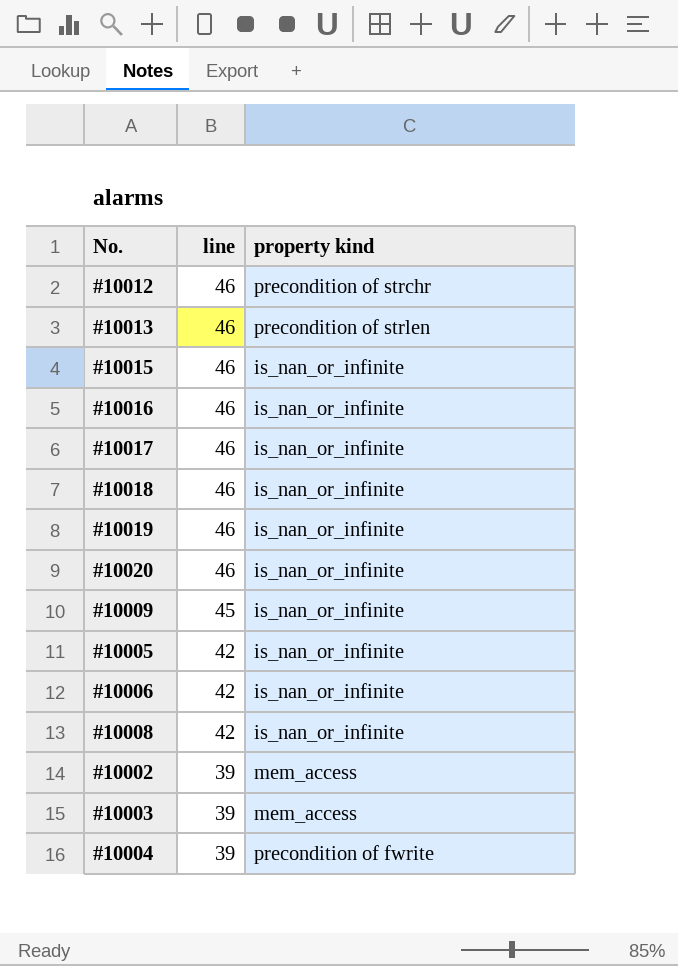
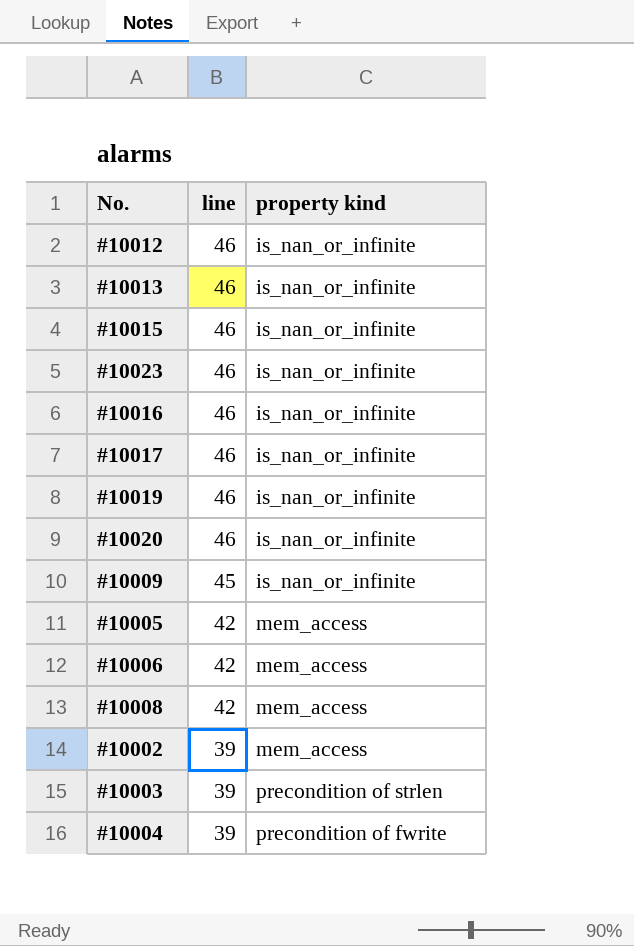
row #10018: 46 | is_nan_or_infinite -> none
#10012 | property kind: precondition of strchr -> is_nan_or_infinite
#10013 | property kind: precondition of strlen -> is_nan_or_infinite
row #10023: none -> 46 | is_nan_or_infinite
#10005 | property kind: is_nan_or_infinite -> mem_access
#10006 | property kind: is_nan_or_infinite -> mem_access
#10008 | property kind: is_nan_or_infinite -> mem_access
#10003 | property kind: mem_access -> precondition of strlen

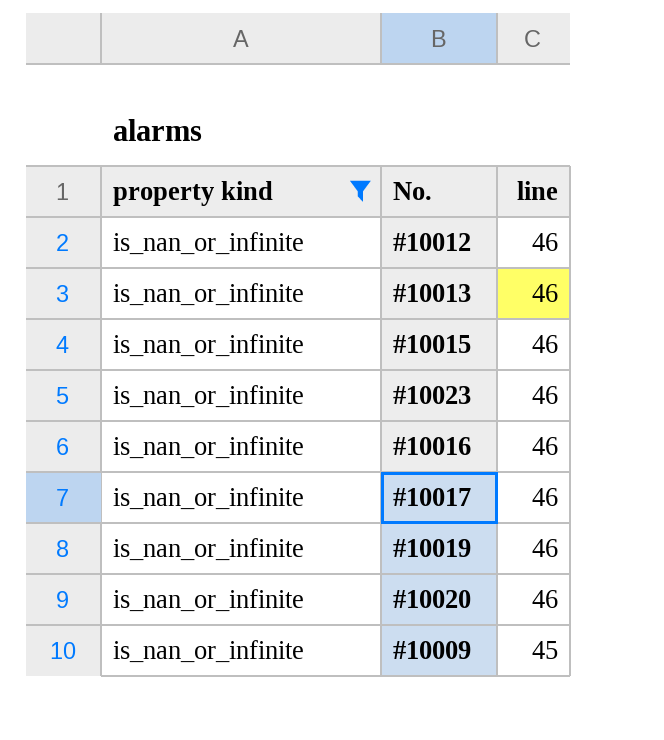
filter: none -> property kind = is_nan_or_infinite
column property kind | position: 3 -> 1

